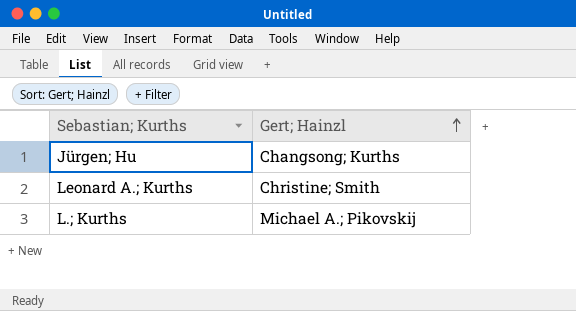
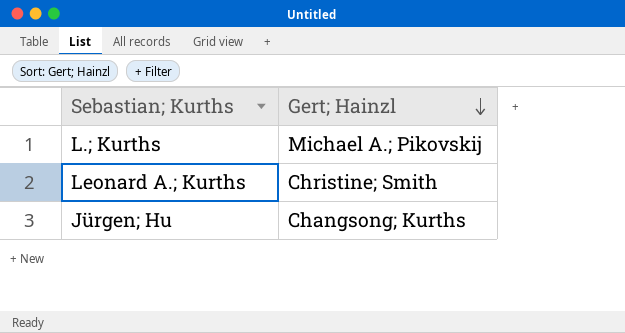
row order: Gert; Hainzl ascending -> Gert; Hainzl descending

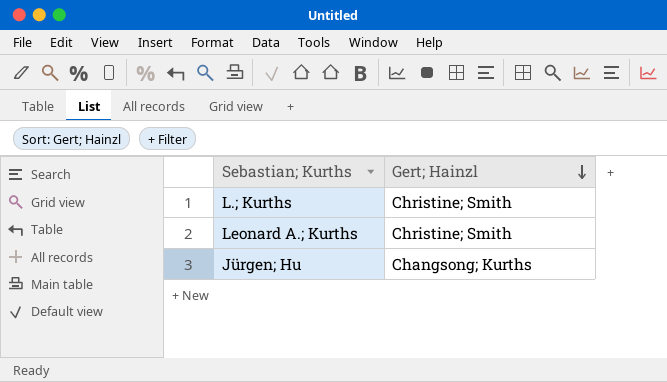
L.; Kurths | Gert; Hainzl: Michael A.; Pikovskij -> Christine; Smith

